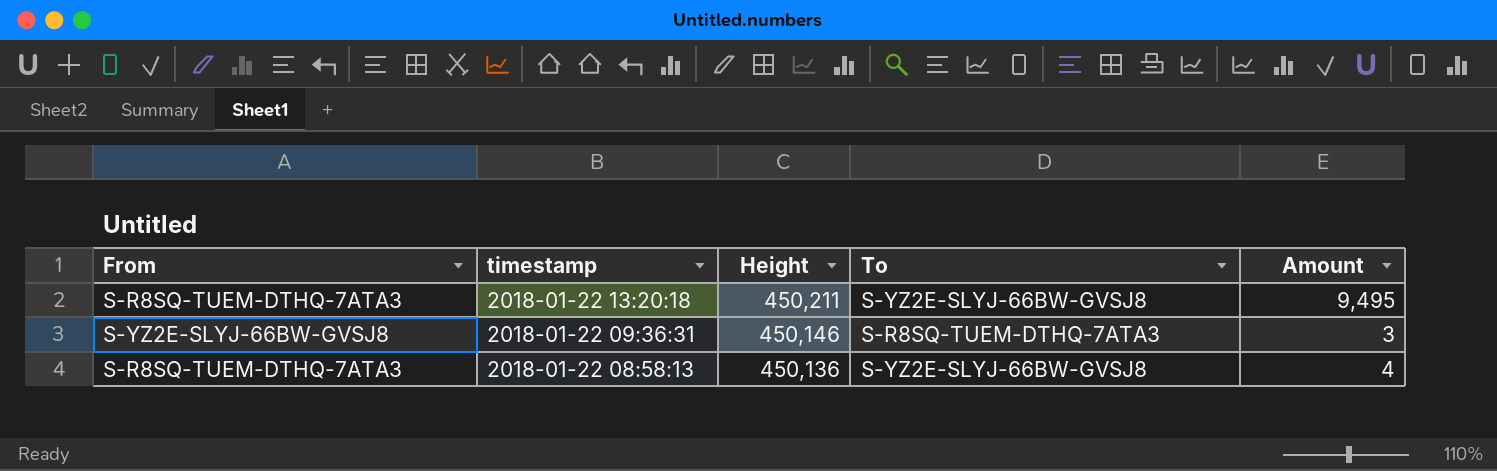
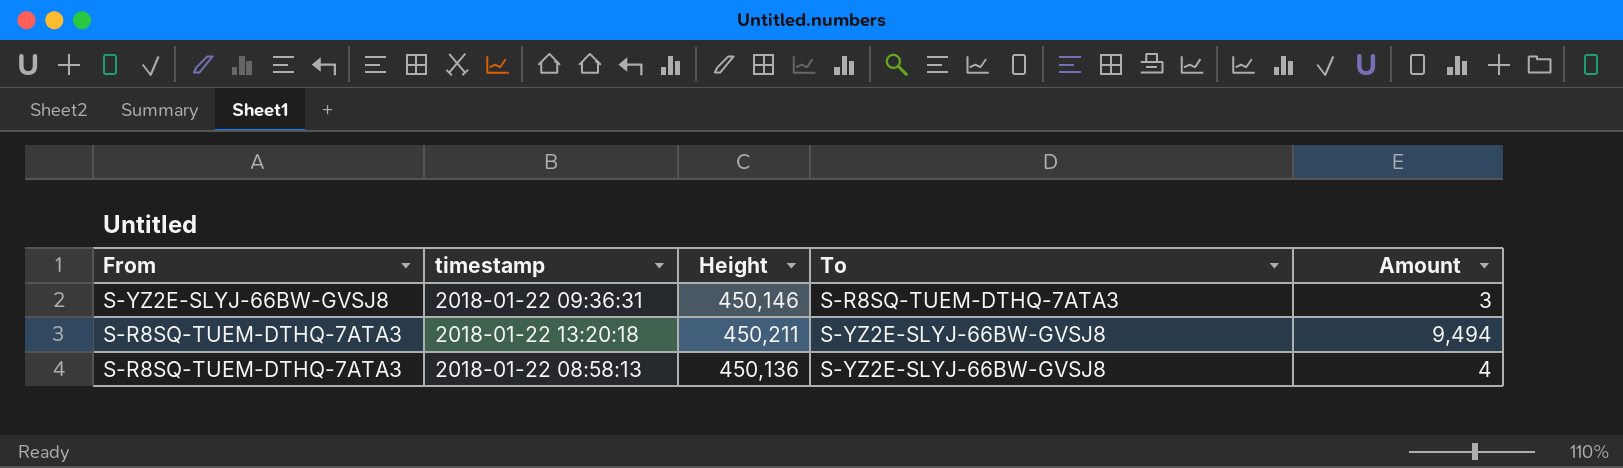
row order: timestamp descending -> From descending
2018-01-22 13:20:18 | Amount: 9,495 -> 9,494

